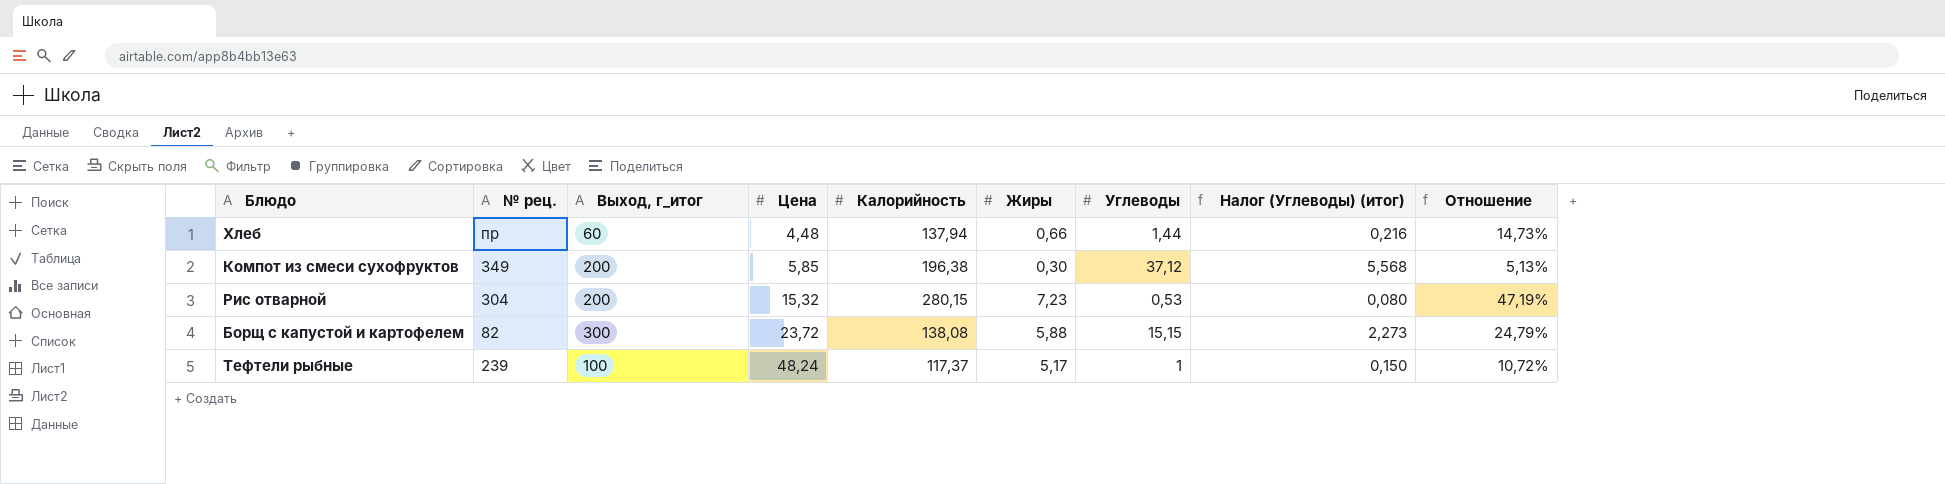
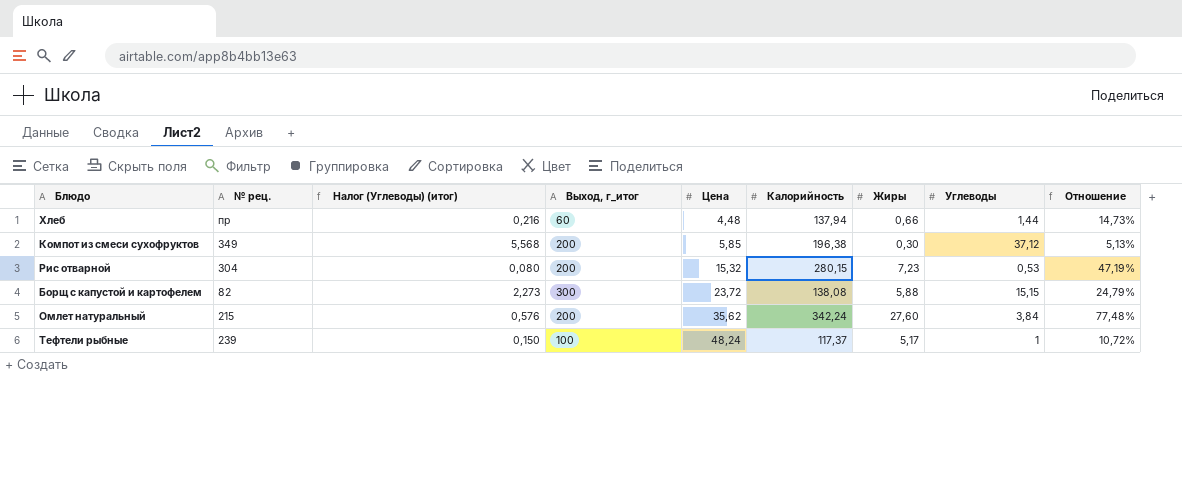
column Налог (Углеводы) (итог) | position: 8 -> 3
row Омлет натуральный: none -> 215 | 0,576 | 200 | 35,62 | 342,24 | 27,60 | 3,84 | 77,48%

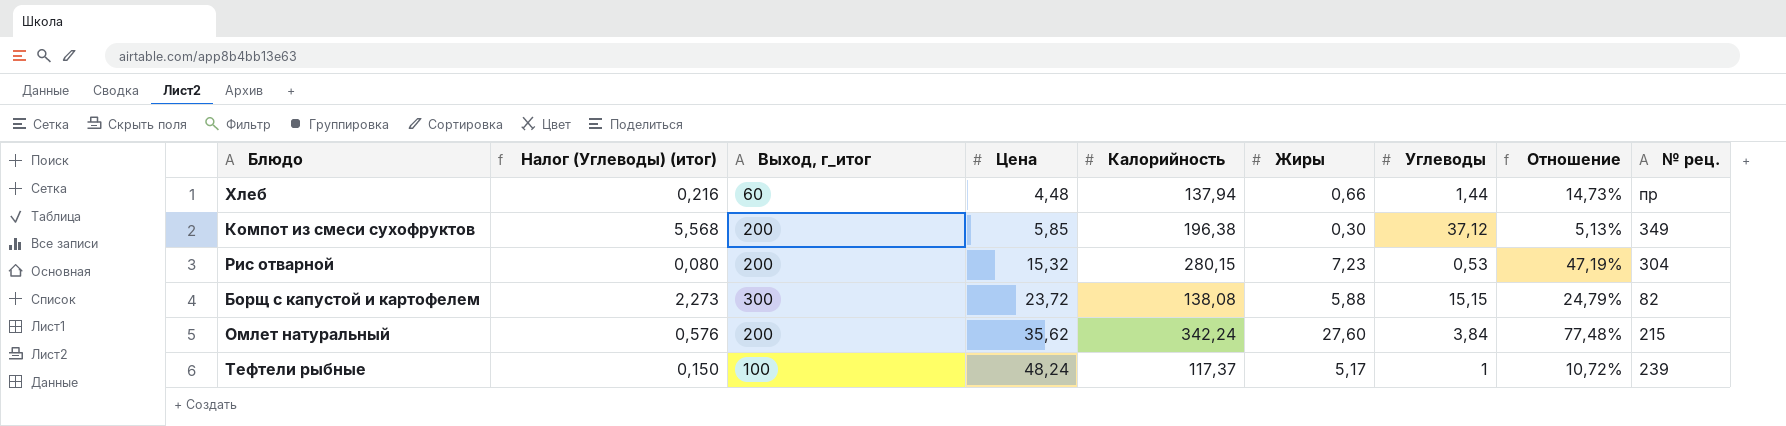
column № рец. | position: 2 -> 9

